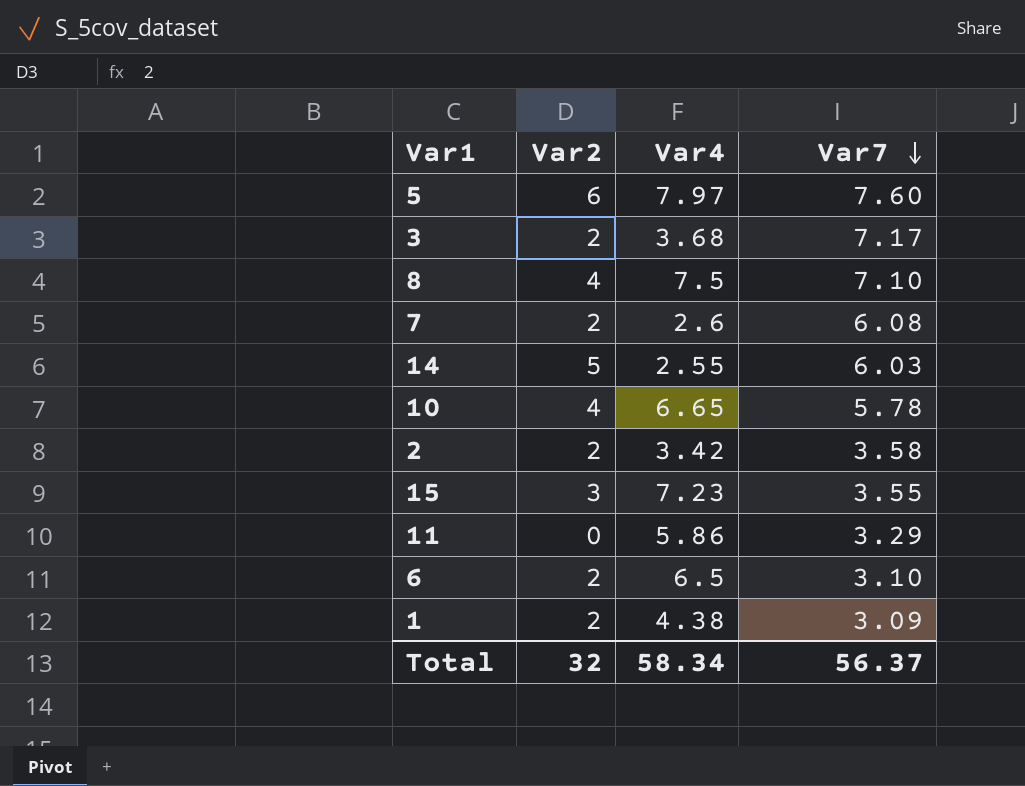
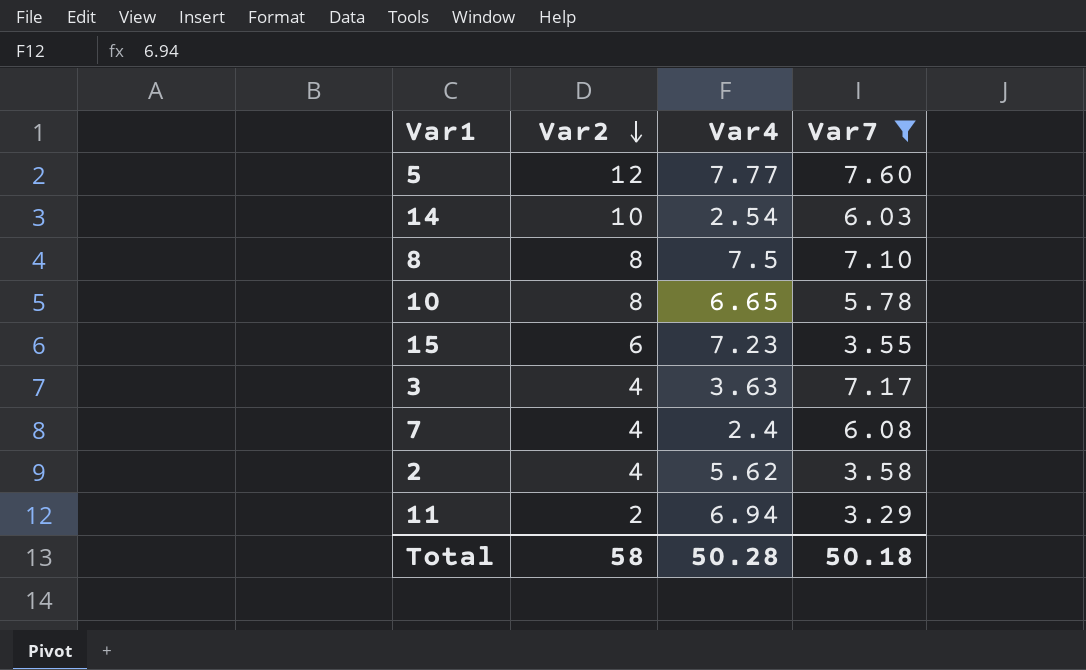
filter: none -> Var7 >= 3.29
row order: Var7 descending -> Var2 descending
5 | Var2: 6 -> 12
5 | Var4: 7.97 -> 7.77
14 | Var2: 5 -> 10
14 | Var4: 2.55 -> 2.54
8 | Var2: 4 -> 8
10 | Var2: 4 -> 8
15 | Var2: 3 -> 6
3 | Var2: 2 -> 4
3 | Var4: 3.68 -> 3.63
7 | Var2: 2 -> 4
7 | Var4: 2.6 -> 2.4
2 | Var2: 2 -> 4
2 | Var4: 3.42 -> 5.62
11 | Var2: 0 -> 2
11 | Var4: 5.86 -> 6.94
Total | Var2: 32 -> 58
Total | Var4: 58.34 -> 50.28
Total | Var7: 56.37 -> 50.18

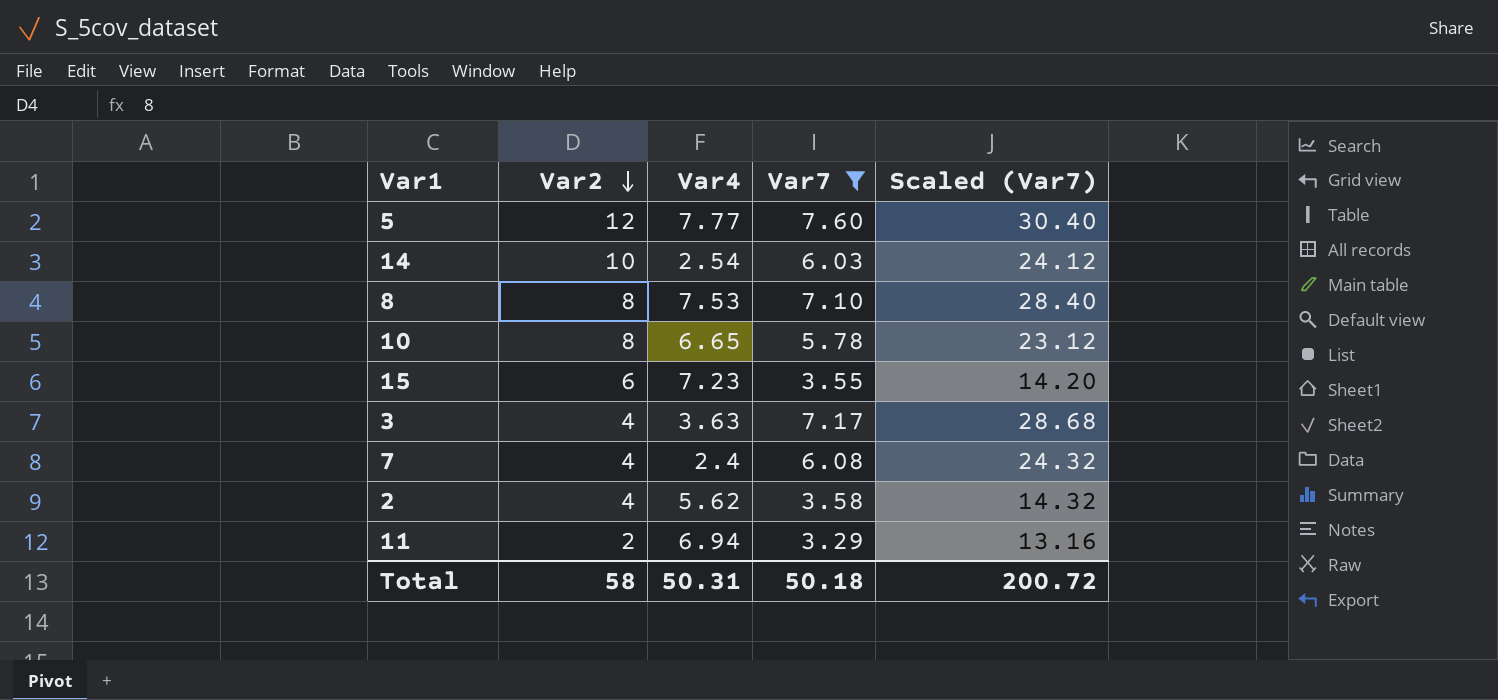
column Scaled (Var7) | formula: none -> [Var7] * 4
8 | Var4: 7.5 -> 7.53
Total | Var4: 50.28 -> 50.31

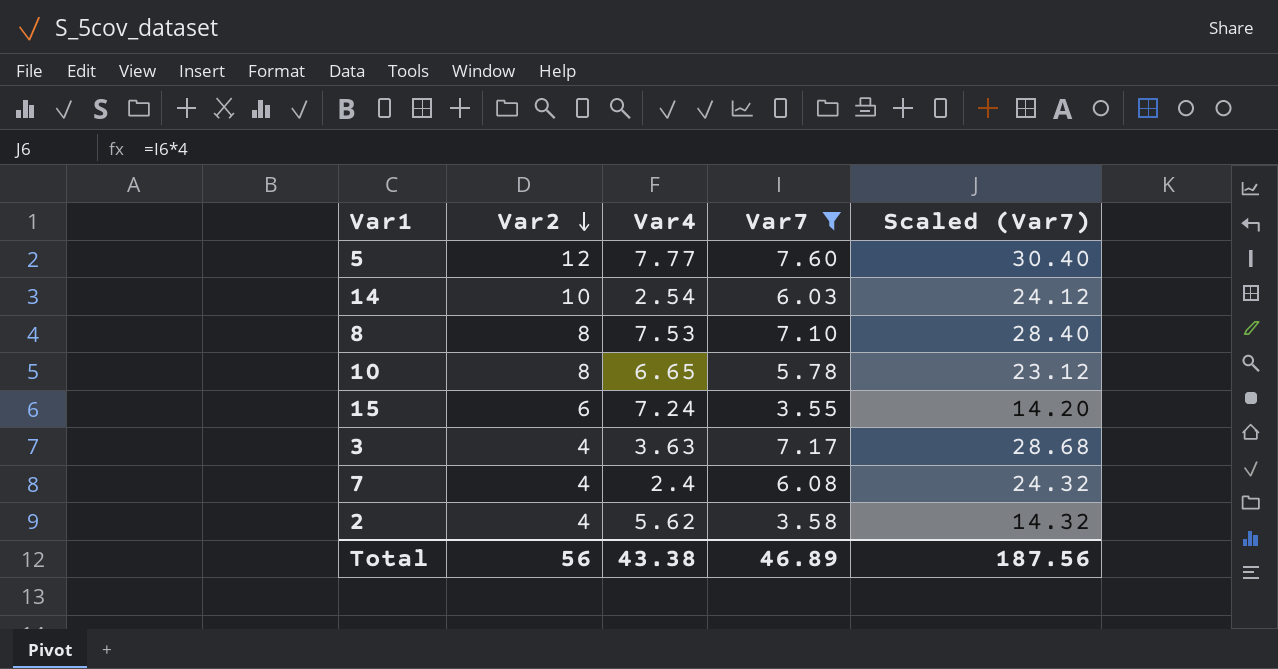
row 11: 2 | 6.94 | 3.29 | 13.16 -> none
15 | Var4: 7.23 -> 7.24
Total | Var2: 58 -> 56
Total | Var4: 50.31 -> 43.38
Total | Var7: 50.18 -> 46.89
Total | Scaled (Var7): 200.72 -> 187.56

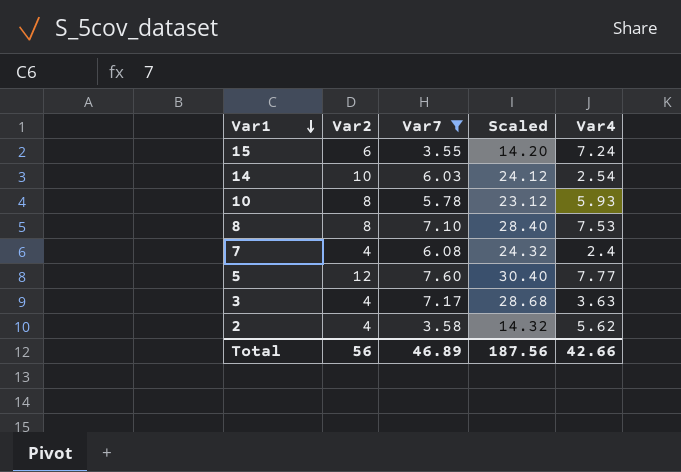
row order: Var2 descending -> Var1 descending
column name: Scaled (Var7) -> Scaled
column Var4 | position: 3 -> 5
10 | Var4: 6.65 -> 5.93
Total | Var4: 43.38 -> 42.66

